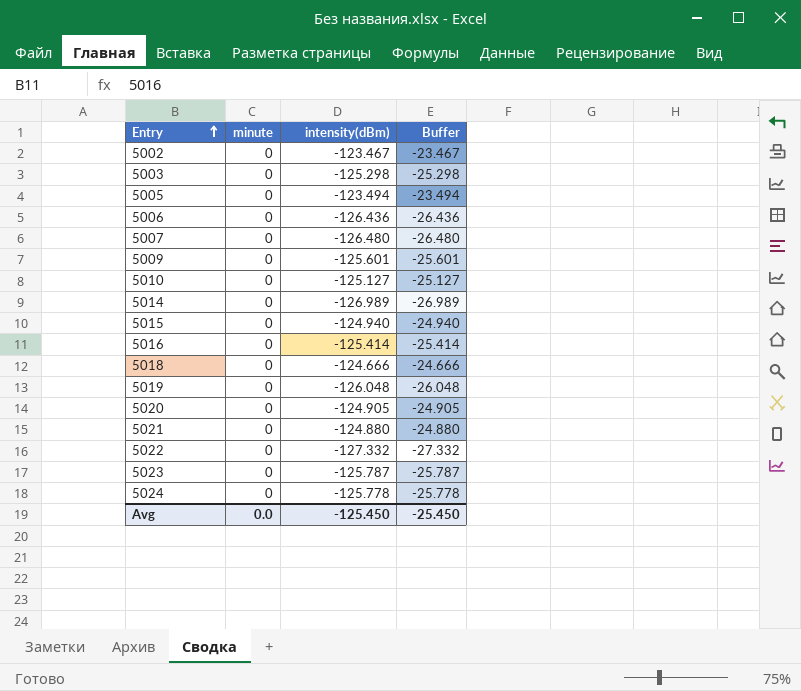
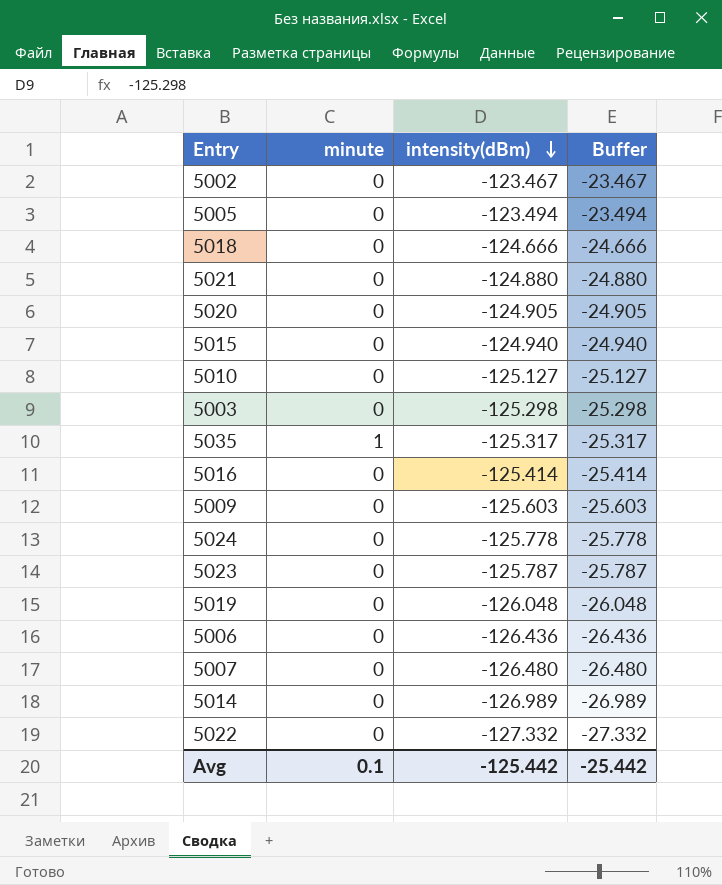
row order: Entry ascending -> intensity(dBm) descending
row 5035: none -> 1 | -125.317 | -25.317
5009 | intensity(dBm): -125.601 -> -125.603
5009 | Buffer: -25.601 -> -25.603
Avg | minute: 0.0 -> 0.1
Avg | intensity(dBm): -125.450 -> -125.442
Avg | Buffer: -25.450 -> -25.442

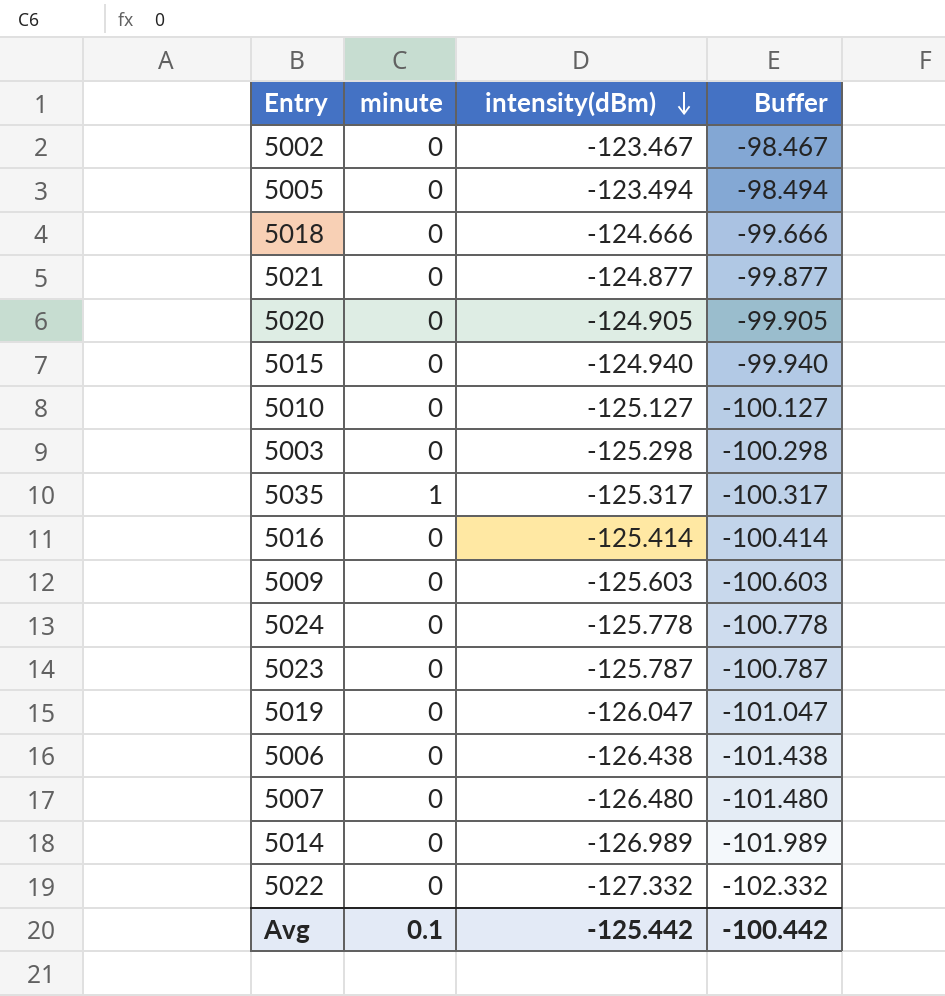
column Buffer | formula: [intensity(dBm)] + 100 -> [intensity(dBm)] + 25
5021 | intensity(dBm): -124.880 -> -124.877
5019 | intensity(dBm): -126.048 -> -126.047
5006 | intensity(dBm): -126.436 -> -126.438
Avg | Buffer: -25.442 -> -100.442

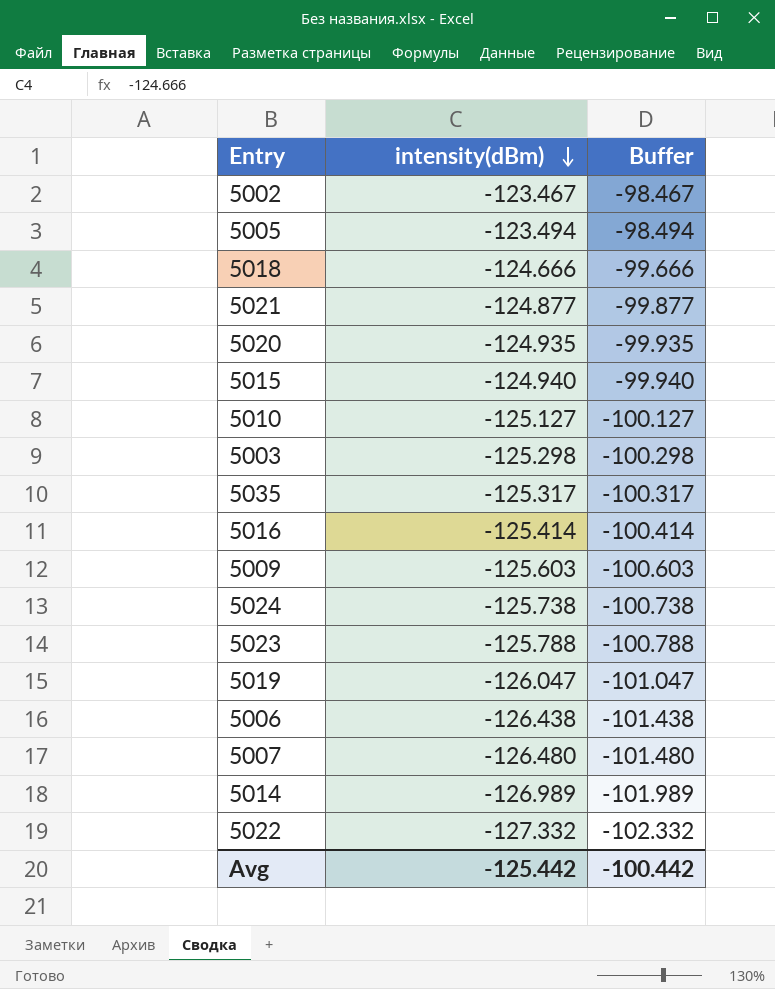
column minute | position: 2 -> none
5020 | intensity(dBm): -124.905 -> -124.935
5020 | Buffer: -99.905 -> -99.935
5024 | intensity(dBm): -125.778 -> -125.738
5024 | Buffer: -100.778 -> -100.738
5023 | intensity(dBm): -125.787 -> -125.788
5023 | Buffer: -100.787 -> -100.788

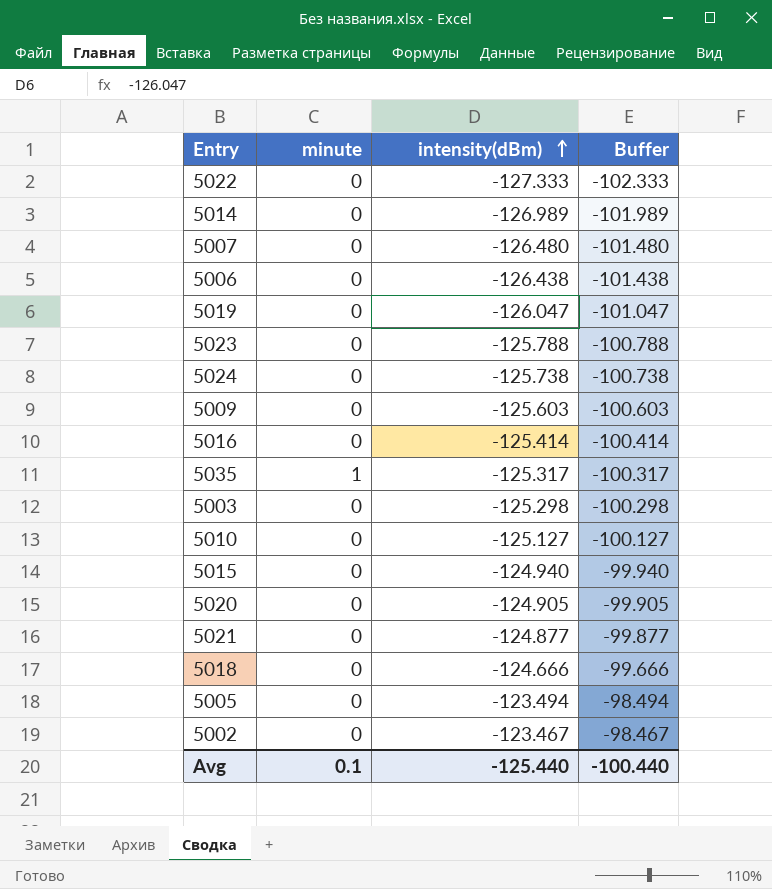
row order: intensity(dBm) descending -> intensity(dBm) ascending
column minute | position: none -> 2
5022 | intensity(dBm): -127.332 -> -127.333
5022 | Buffer: -102.332 -> -102.333
5020 | intensity(dBm): -124.935 -> -124.905
5020 | Buffer: -99.935 -> -99.905
Avg | intensity(dBm): -125.442 -> -125.440
Avg | Buffer: -100.442 -> -100.440

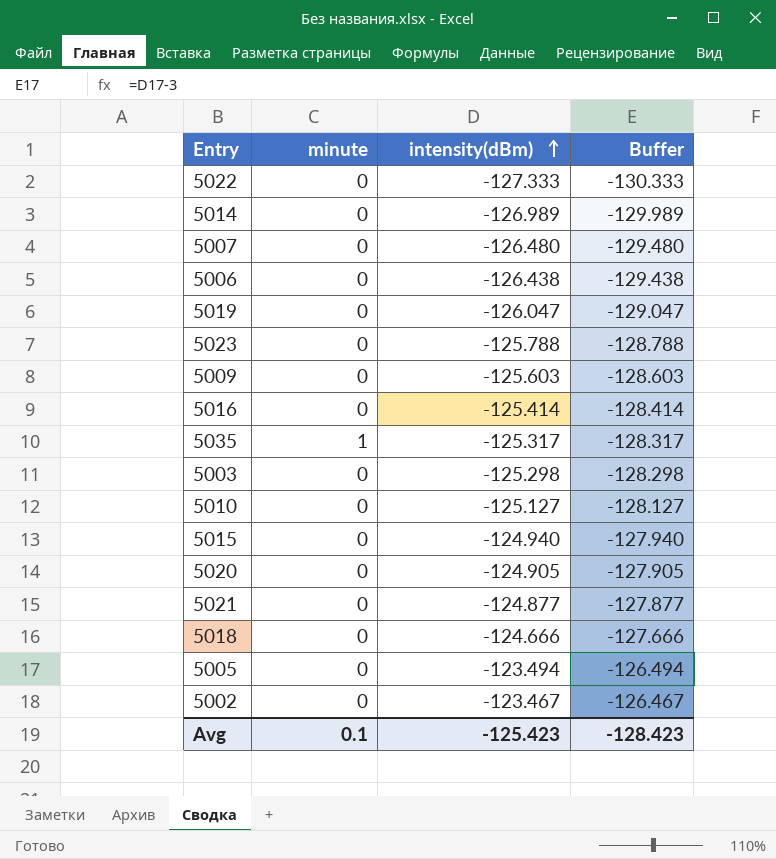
column Buffer | formula: [intensity(dBm)] + 25 -> [intensity(dBm)] - 3
row 5024: 0 | -125.738 | -100.738 -> none
Avg | intensity(dBm): -125.440 -> -125.423
Avg | Buffer: -100.440 -> -128.423

